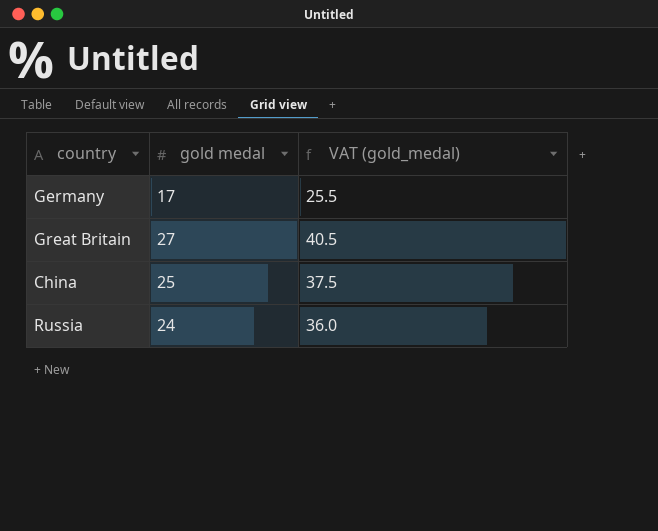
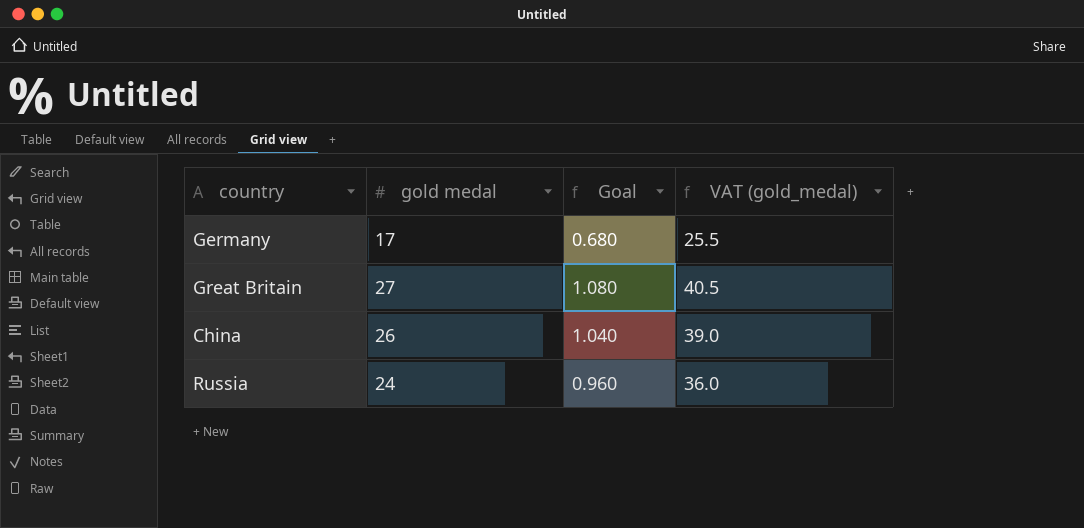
column Goal | formula: none -> [gold medal] * 0.04
China | gold medal: 25 -> 26
China | VAT (gold_medal): 37.5 -> 39.0

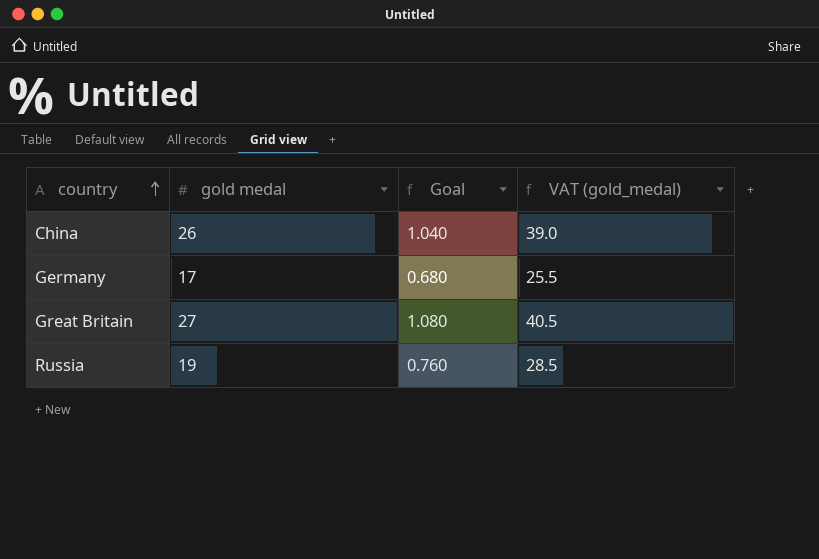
row order: none -> country ascending
Russia | gold medal: 24 -> 19
Russia | Goal: 0.960 -> 0.760
Russia | VAT (gold_medal): 36.0 -> 28.5

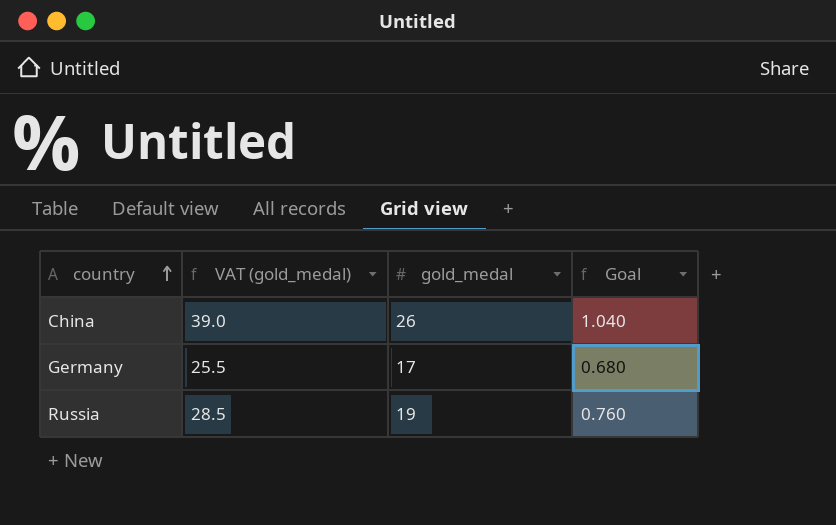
column VAT (gold_medal) | position: 4 -> 2
column name: gold medal -> gold_medal
row Great Britain: 27 | 1.080 | 40.5 -> none

